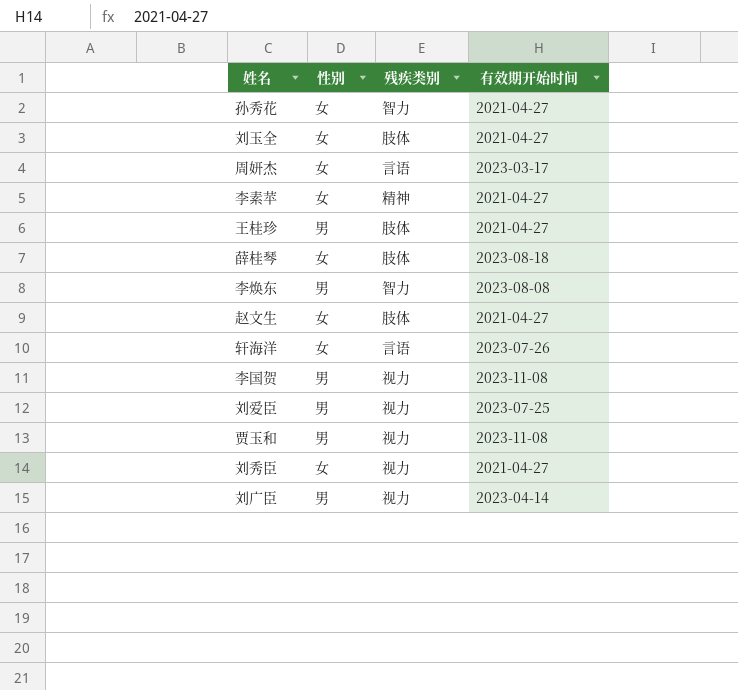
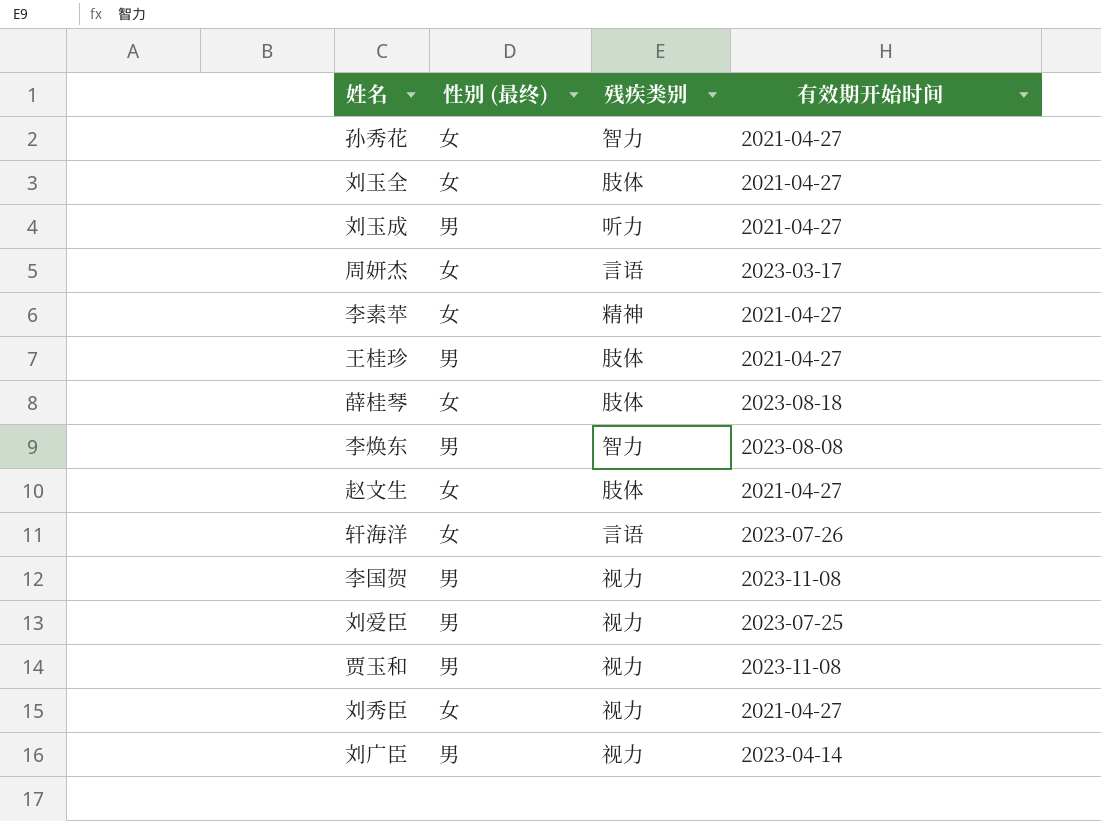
column name: 性别 -> 性别 (最终)
row 刘玉成: none -> 男 | 听力 | 2021-04-27

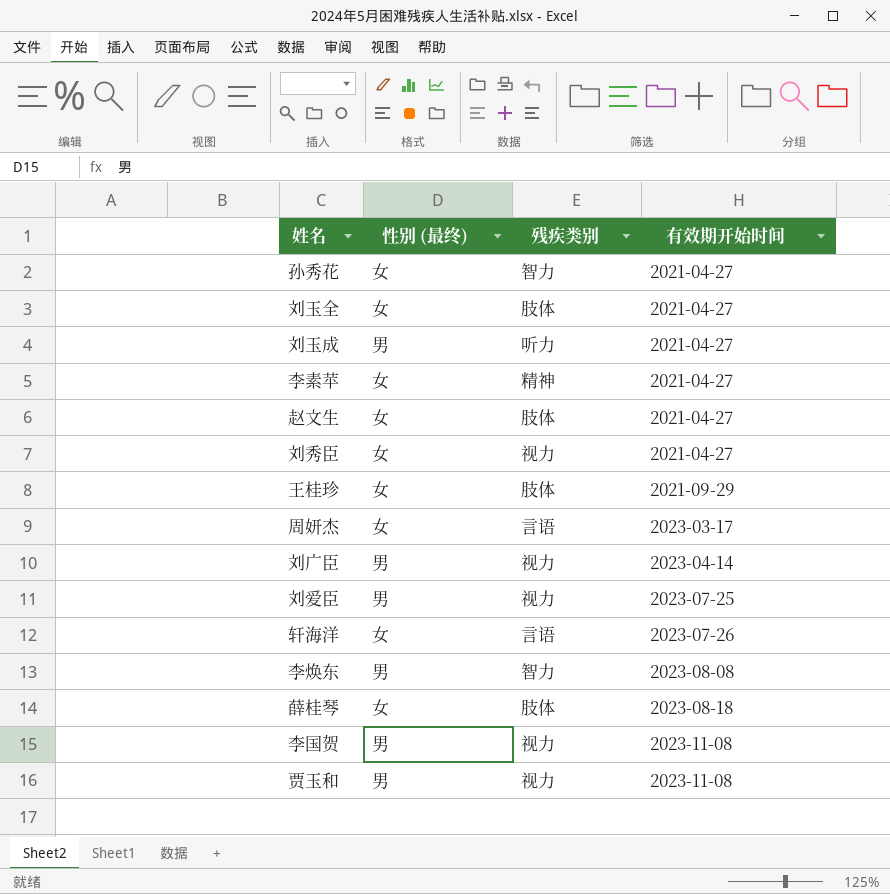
row order: none -> 有效期开始时间 ascending
王桂珍 | 性别 (最终): 男 -> 女
王桂珍 | 有效期开始时间: 2021-04-27 -> 2021-09-29

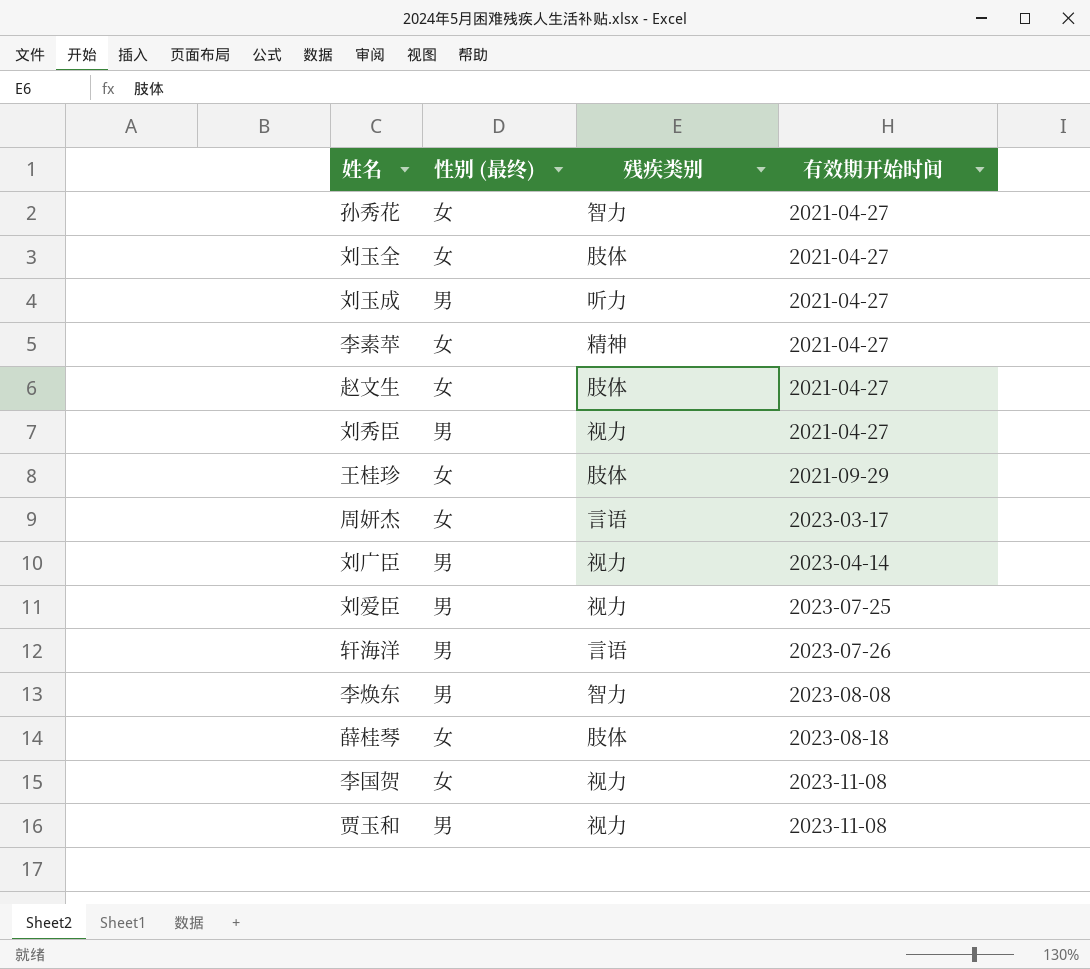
刘秀臣 | 性别 (最终): 女 -> 男
轩海洋 | 性别 (最终): 女 -> 男
李国贺 | 性别 (最终): 男 -> 女

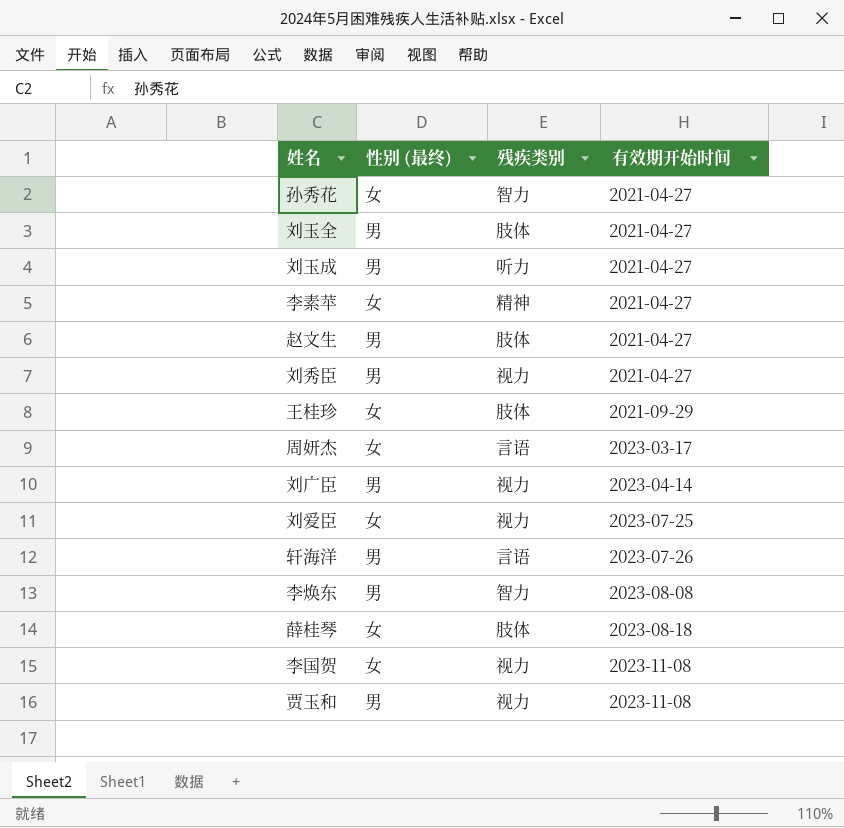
刘玉全 | 性别 (最终): 女 -> 男
赵文生 | 性别 (最终): 女 -> 男
刘爱臣 | 性别 (最终): 男 -> 女

